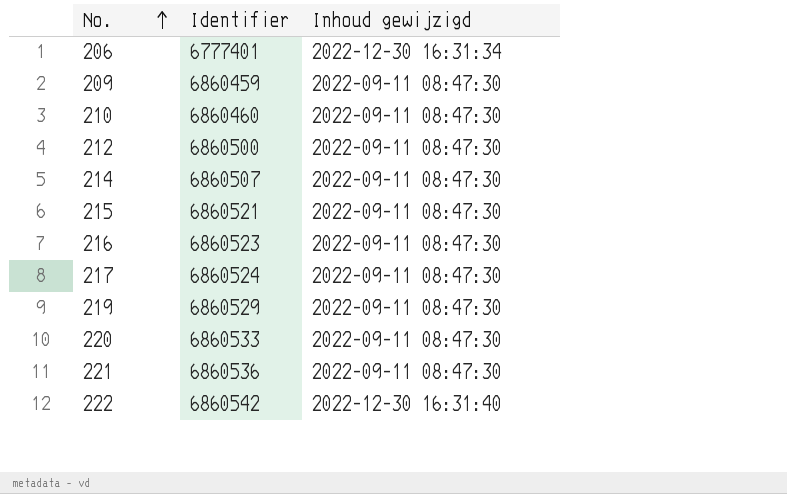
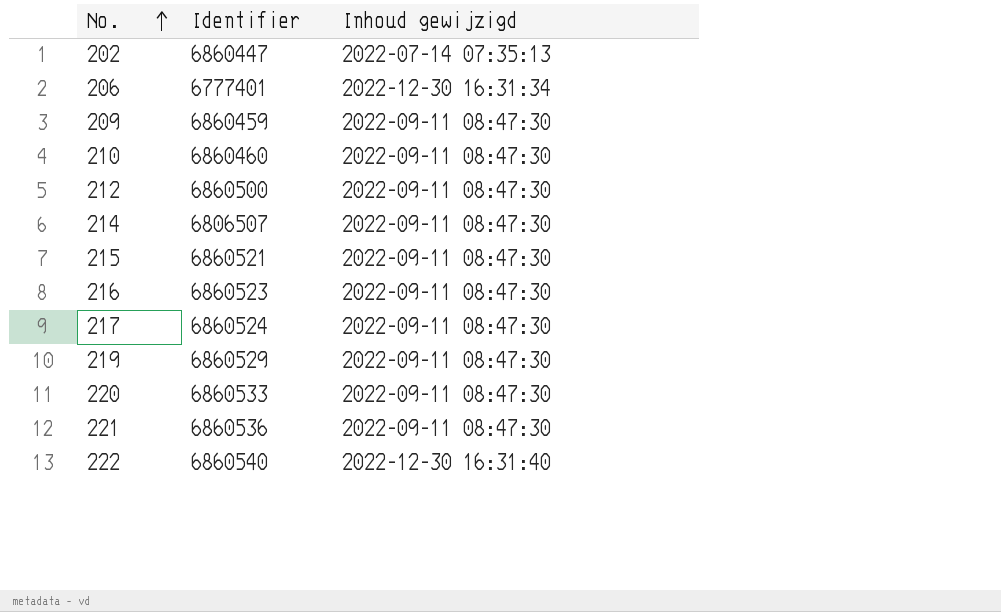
row 202: none -> 6860447 | 2022-07-14 07:35:13
214 | Identifier: 6860507 -> 6806507
222 | Identifier: 6860542 -> 6860540

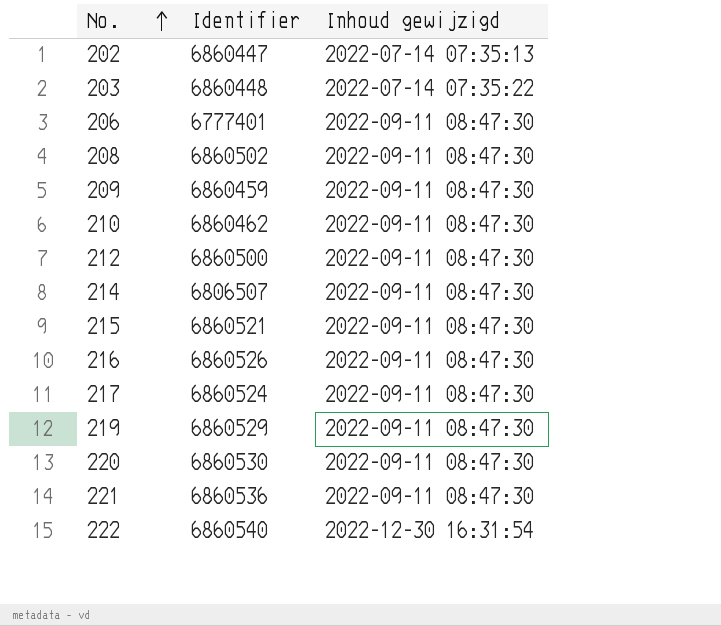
row 203: none -> 6860448 | 2022-07-14 07:35:22
206 | Inhoud gewijzigd: 2022-12-30 16:31:34 -> 2022-09-11 08:47:30
row 208: none -> 6860502 | 2022-09-11 08:47:30
210 | Identifier: 6860460 -> 6860462
216 | Identifier: 6860523 -> 6860526
220 | Identifier: 6860533 -> 6860530
222 | Inhoud gewijzigd: 2022-12-30 16:31:40 -> 2022-12-30 16:31:54

